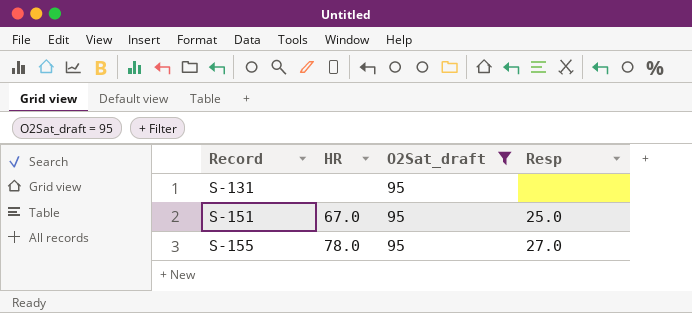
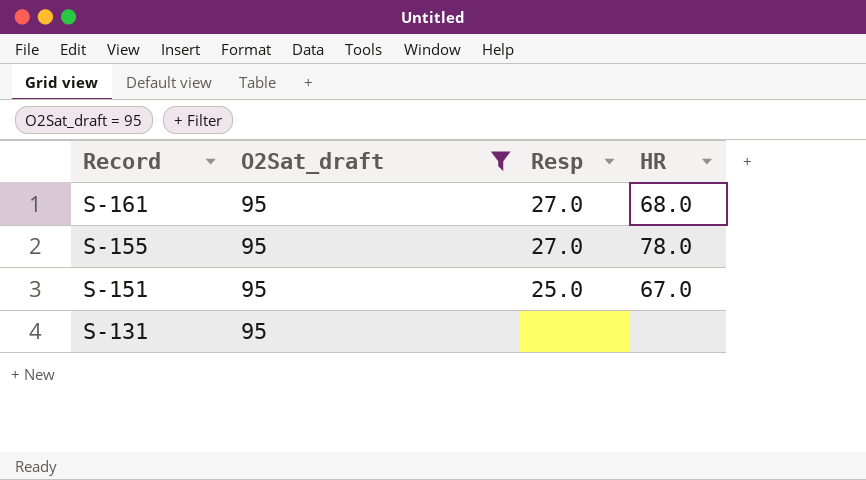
row order: Record ascending -> Record descending
column HR | position: 2 -> 4
row S-161: none -> 95 | 27.0 | 68.0

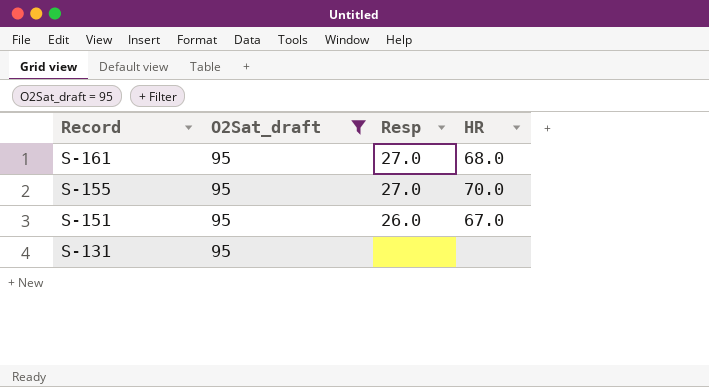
S-155 | HR: 78.0 -> 70.0
S-151 | Resp: 25.0 -> 26.0

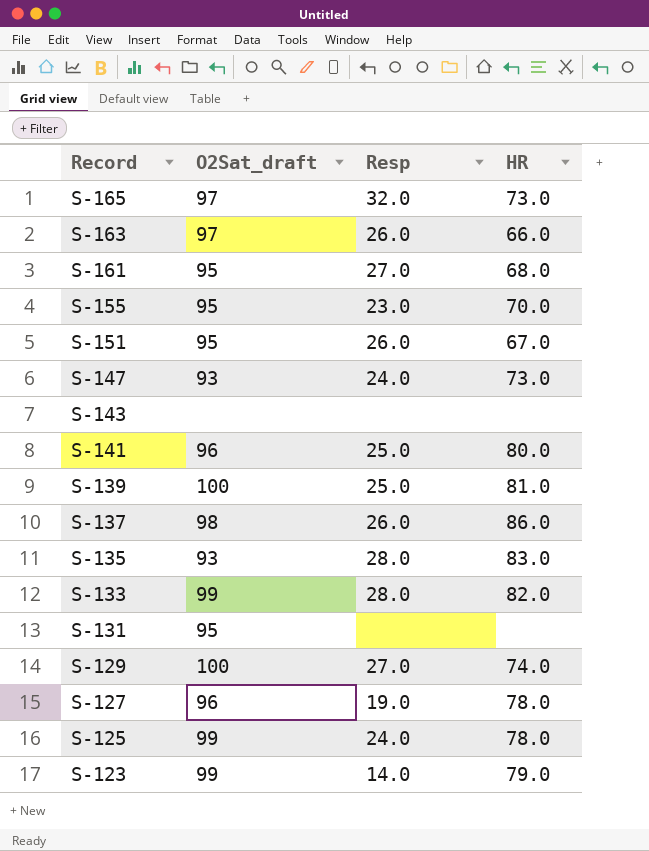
filter: O2Sat_draft = 95 -> none
S-155 | Resp: 27.0 -> 23.0

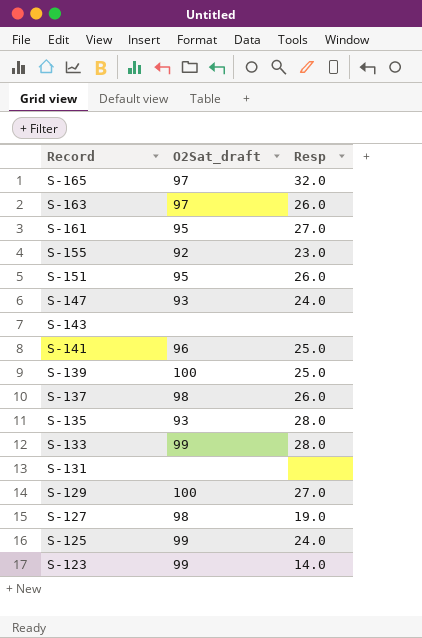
column HR | position: 4 -> none
S-155 | O2Sat_draft: 95 -> 92
S-131 | O2Sat_draft: 95 -> none
S-127 | O2Sat_draft: 96 -> 98

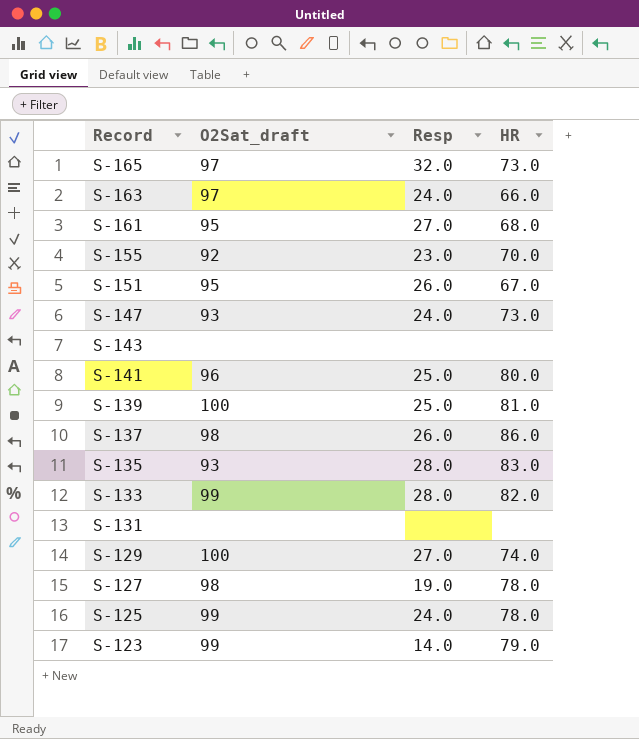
column HR | position: none -> 4
S-163 | Resp: 26.0 -> 24.0

